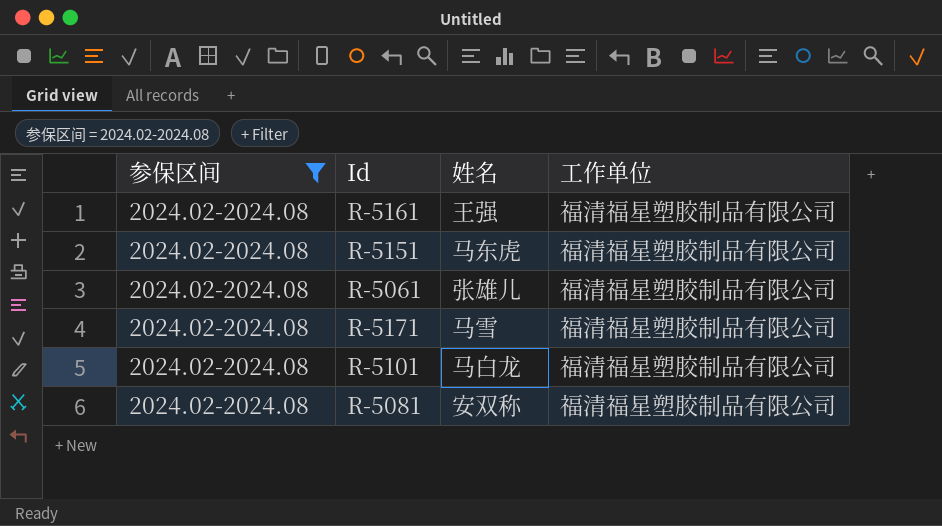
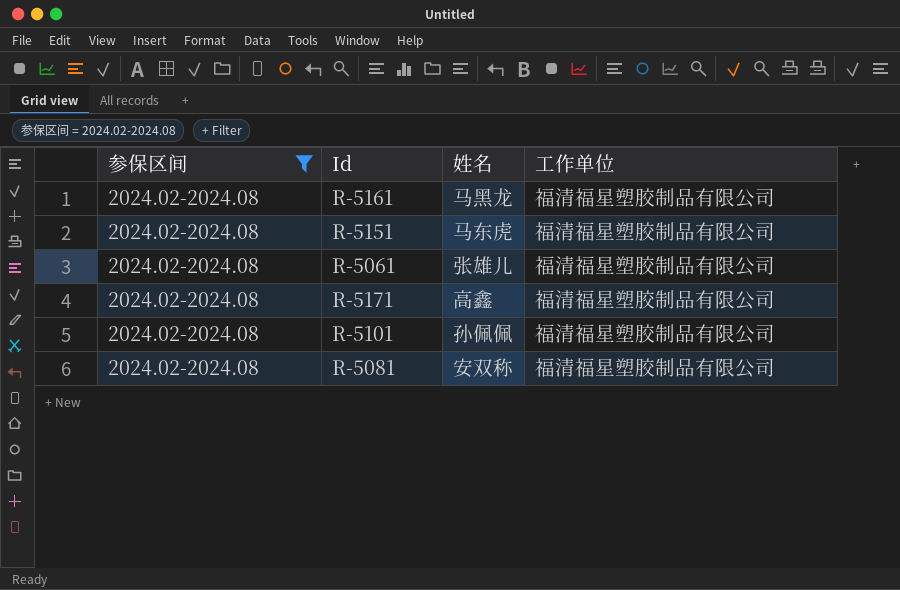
R-5161 | 姓名: 王强 -> 马黑龙
R-5171 | 姓名: 马雪 -> 高鑫
R-5101 | 姓名: 马白龙 -> 孙佩佩

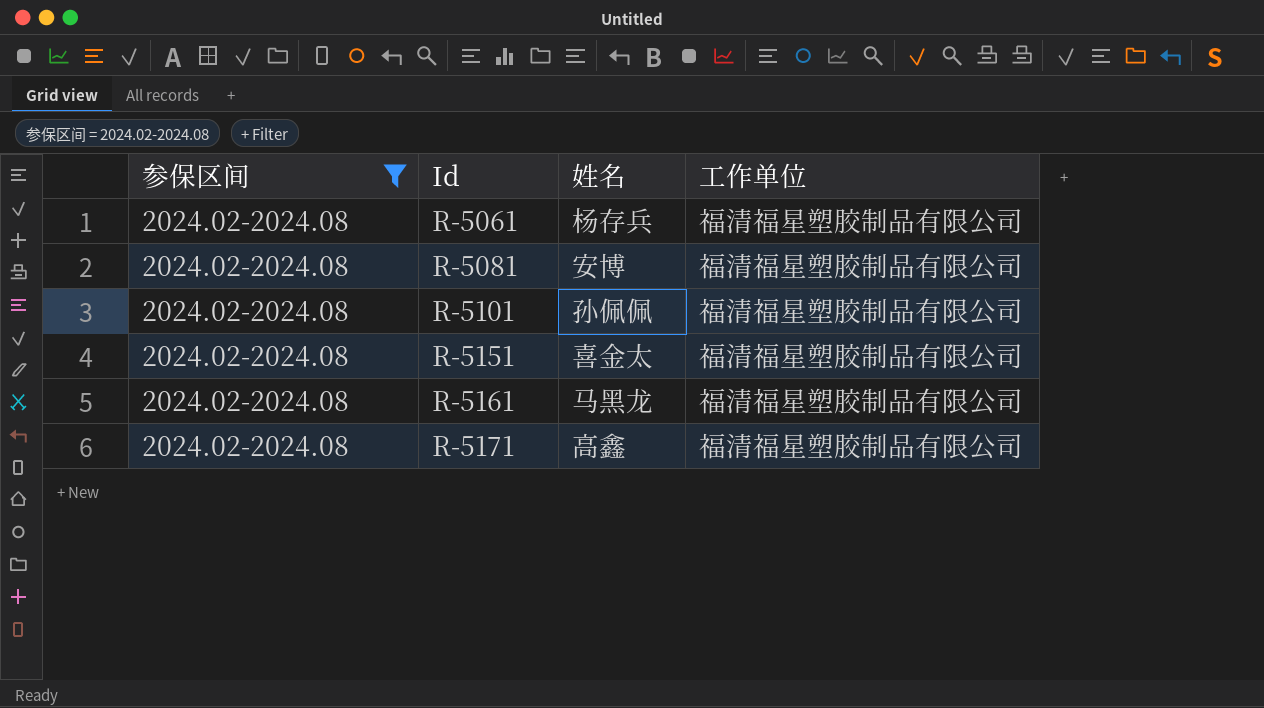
row order: none -> Id ascending
R-5061 | 姓名: 张雄儿 -> 杨存兵
R-5081 | 姓名: 安双称 -> 安博
R-5151 | 姓名: 马东虎 -> 喜金太

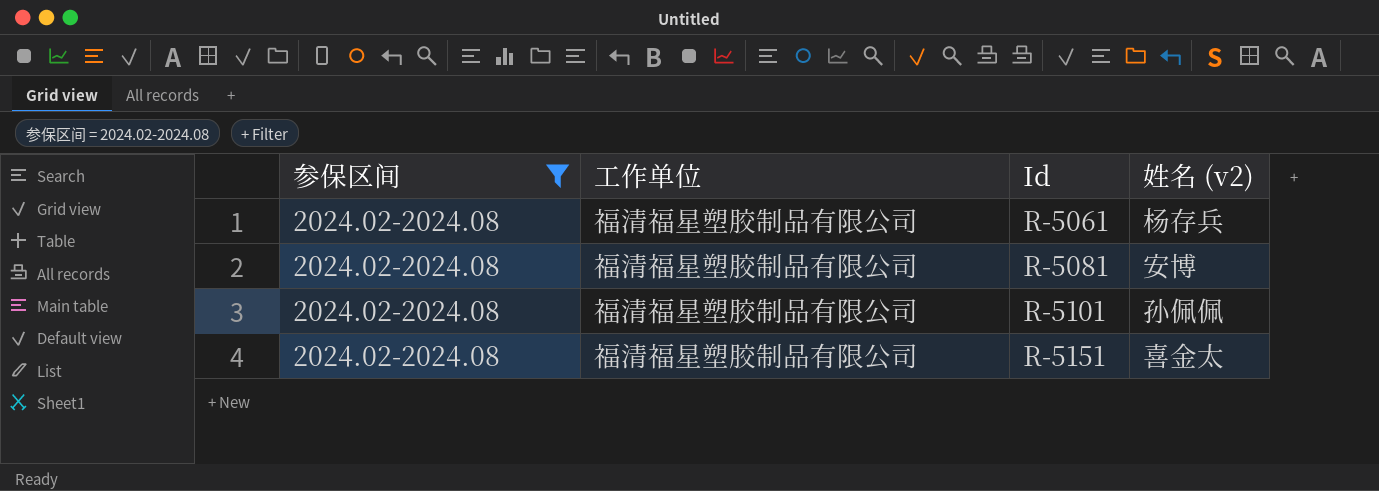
column 工作单位 | position: 4 -> 2
column name: 姓名 -> 姓名 (v2)
row R-5161: 2024.02-2024.08 | 马黑龙 | 福清福星塑胶制品有限公司 -> none
row R-5171: 2024.02-2024.08 | 高鑫 | 福清福星塑胶制品有限公司 -> none

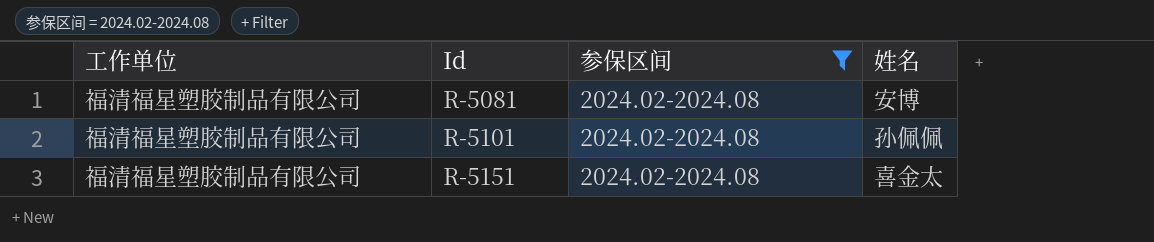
column 参保区间 | position: 1 -> 3
column name: 姓名 (v2) -> 姓名
row R-5061: 2024.02-2024.08 | 福清福星塑胶制品有限公司 | 杨存兵 -> none

